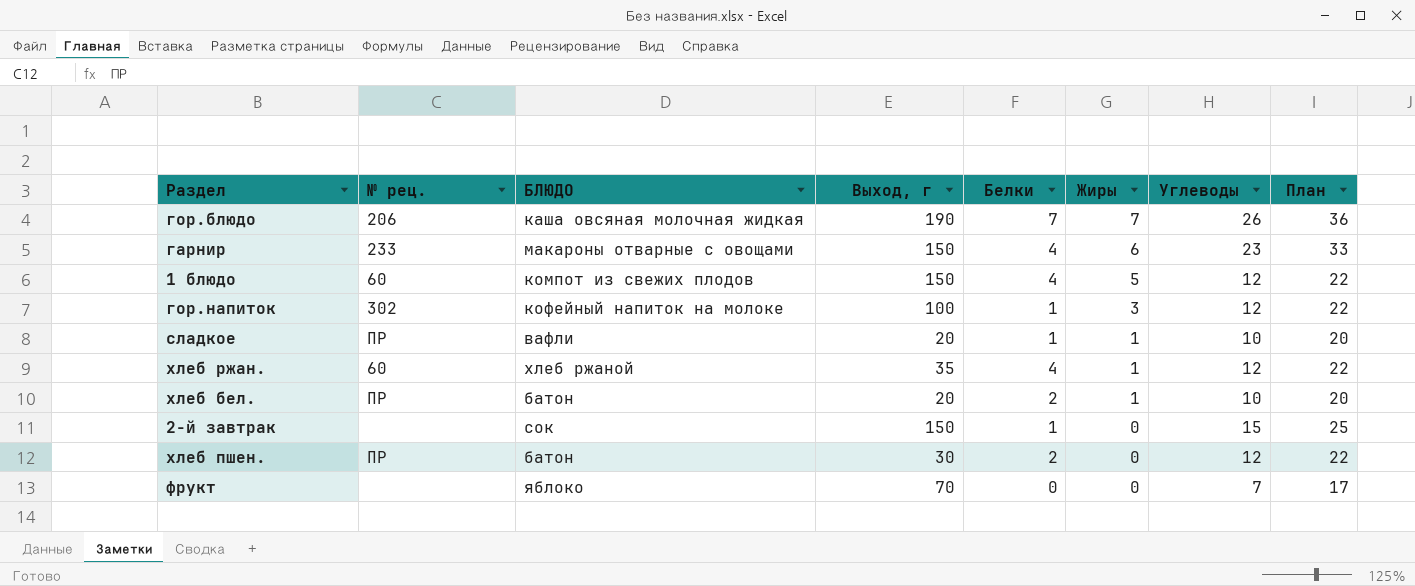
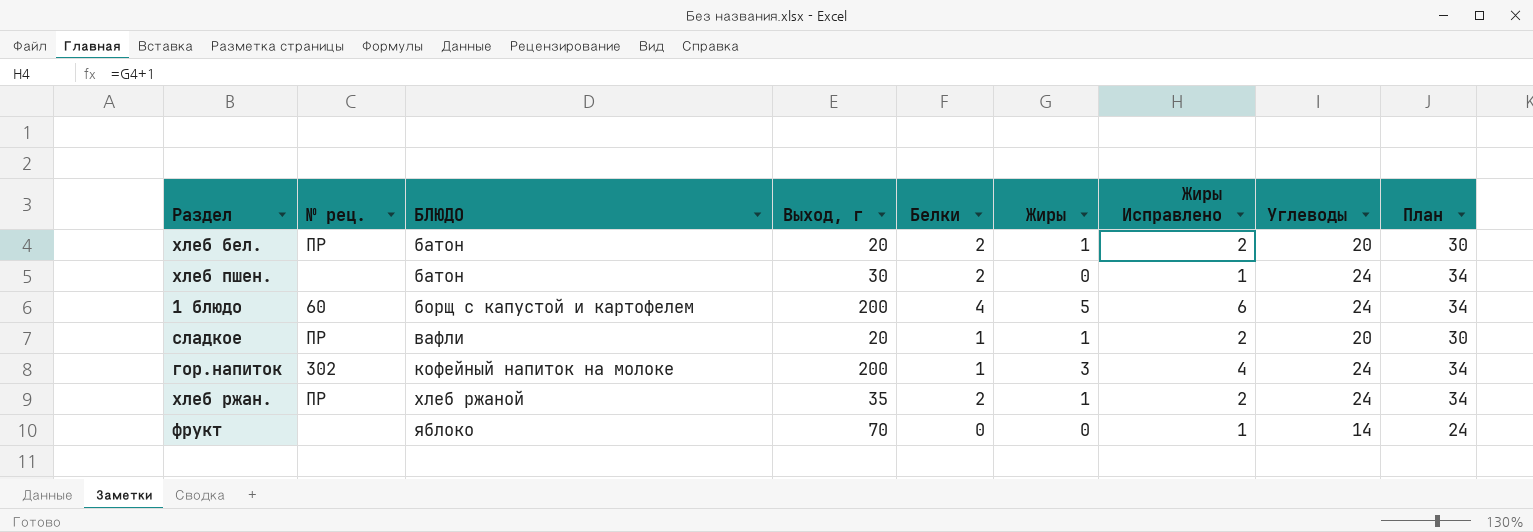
row order: Жиры descending -> БЛЮДО ascending
column Жиры Исправлено | formula: none -> [Жиры] + 1
row гор.блюдо: 206 | каша овсяная молочная жидкая | 190 | 7 | 7 | 26 | 36 -> none
row гарнир: 233 | макароны отварные с овощами | 150 | 4 | 6 | 23 | 33 -> none
row 2-й завтрак: none | сок | 150 | 1 | 0 | 15 | 25 -> none
хлеб бел. | Углеводы: 10 -> 20
хлеб бел. | План: 20 -> 30
хлеб пшен. | № рец.: ПР -> none
хлеб пшен. | Углеводы: 12 -> 24
хлеб пшен. | План: 22 -> 34
1 блюдо | БЛЮДО: компот из свежих плодов -> борщ с капустой и картофелем
1 блюдо | Выход, г: 150 -> 200
1 блюдо | Углеводы: 12 -> 24
1 блюдо | План: 22 -> 34
сладкое | Углеводы: 10 -> 20
сладкое | План: 20 -> 30
гор.напиток | Выход, г: 100 -> 200
гор.напиток | Углеводы: 12 -> 24
гор.напиток | План: 22 -> 34
хлеб ржан. | № рец.: 60 -> ПР
хлеб ржан. | Белки: 4 -> 2
хлеб ржан. | Углеводы: 12 -> 24
хлеб ржан. | План: 22 -> 34
фрукт | Углеводы: 7 -> 14
фрукт | План: 17 -> 24

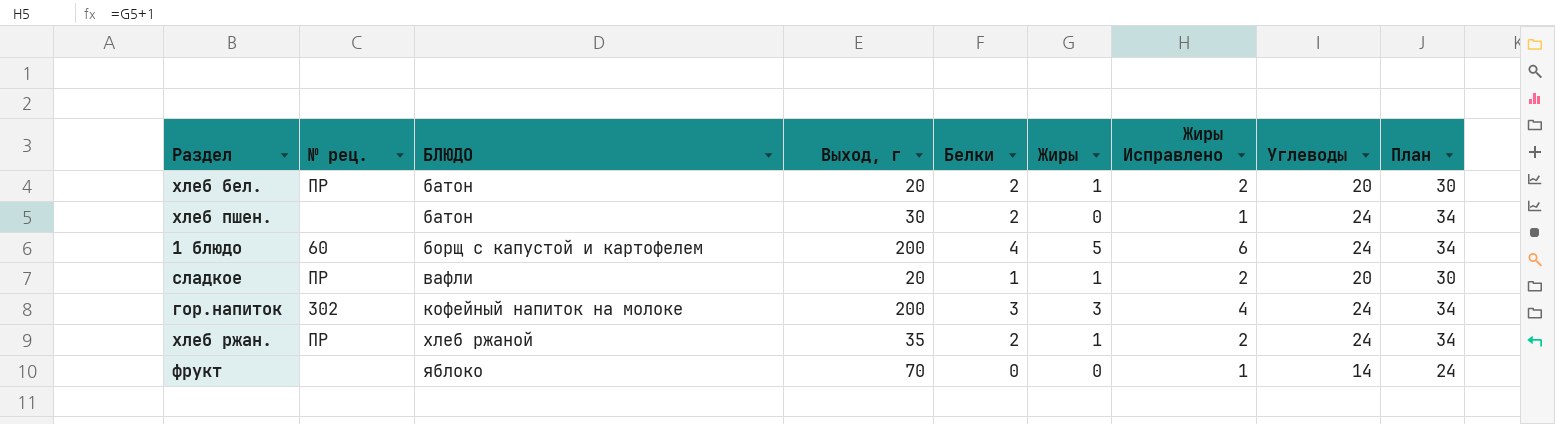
гор.напиток | Белки: 1 -> 3

